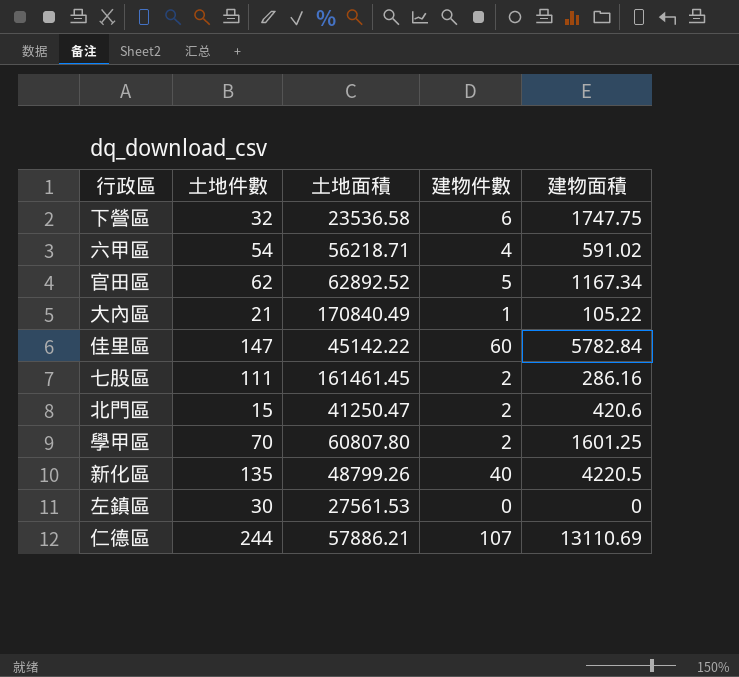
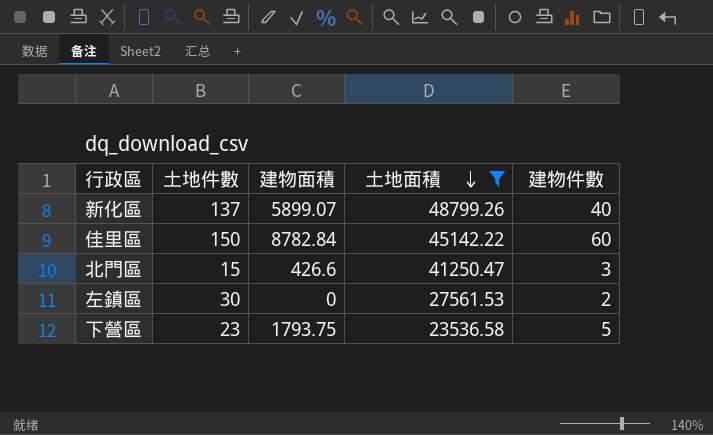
filter: none -> 土地面積 <= 48799.26
row order: none -> 土地面積 descending
column 建物面積 | position: 5 -> 3
新化區 | 土地件數: 135 -> 137
新化區 | 建物面積: 4220.5 -> 5899.07
佳里區 | 土地件數: 147 -> 150
佳里區 | 建物面積: 5782.84 -> 8782.84
北門區 | 建物面積: 420.6 -> 426.6
北門區 | 建物件數: 2 -> 3
左鎮區 | 建物件數: 0 -> 2
下營區 | 土地件數: 32 -> 23
下營區 | 建物面積: 1747.75 -> 1793.75
下營區 | 建物件數: 6 -> 5

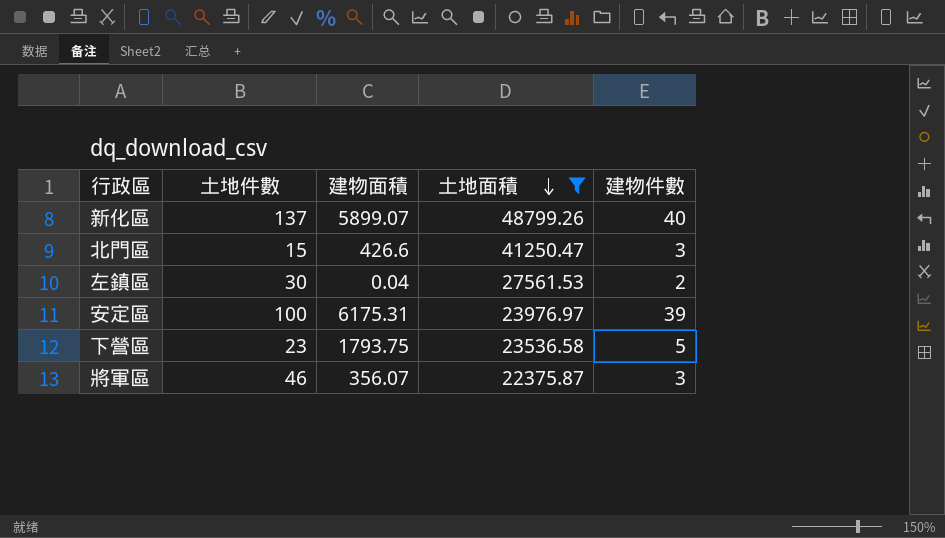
row 佳里區: 150 | 8782.84 | 45142.22 | 60 -> none
左鎮區 | 建物面積: 0 -> 0.04
row 安定區: none -> 100 | 6175.31 | 23976.97 | 39
row 將軍區: none -> 46 | 356.07 | 22375.87 | 3

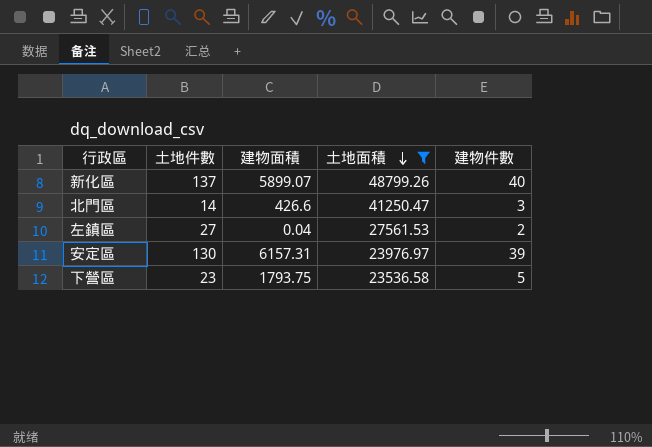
row 將軍區: 46 | 356.07 | 22375.87 | 3 -> none
北門區 | 土地件數: 15 -> 14
左鎮區 | 土地件數: 30 -> 27
安定區 | 土地件數: 100 -> 130
安定區 | 建物面積: 6175.31 -> 6157.31

